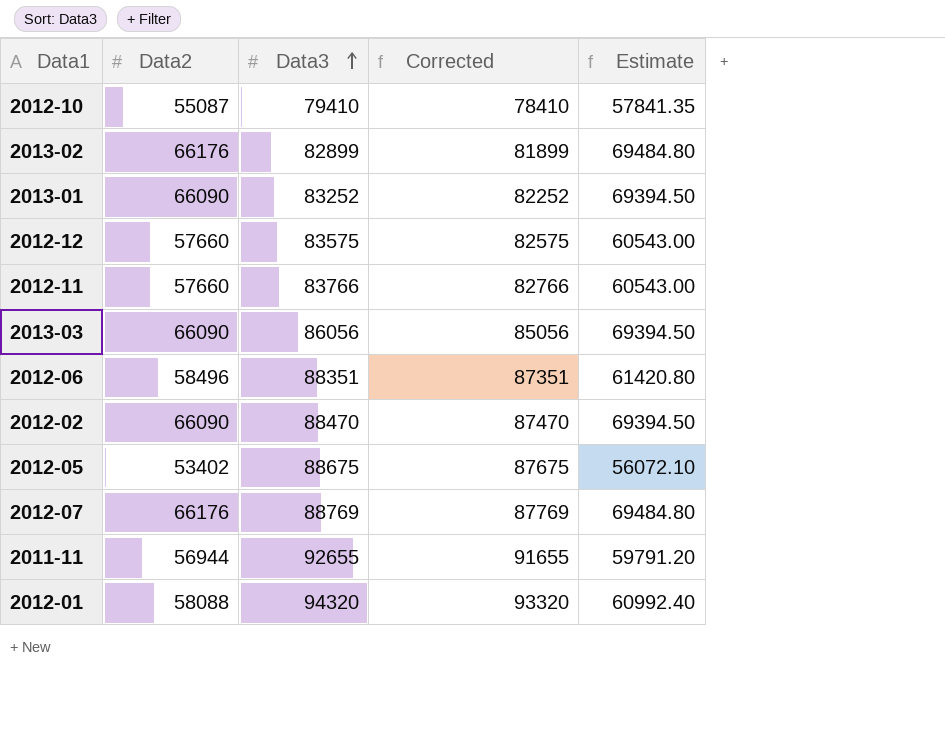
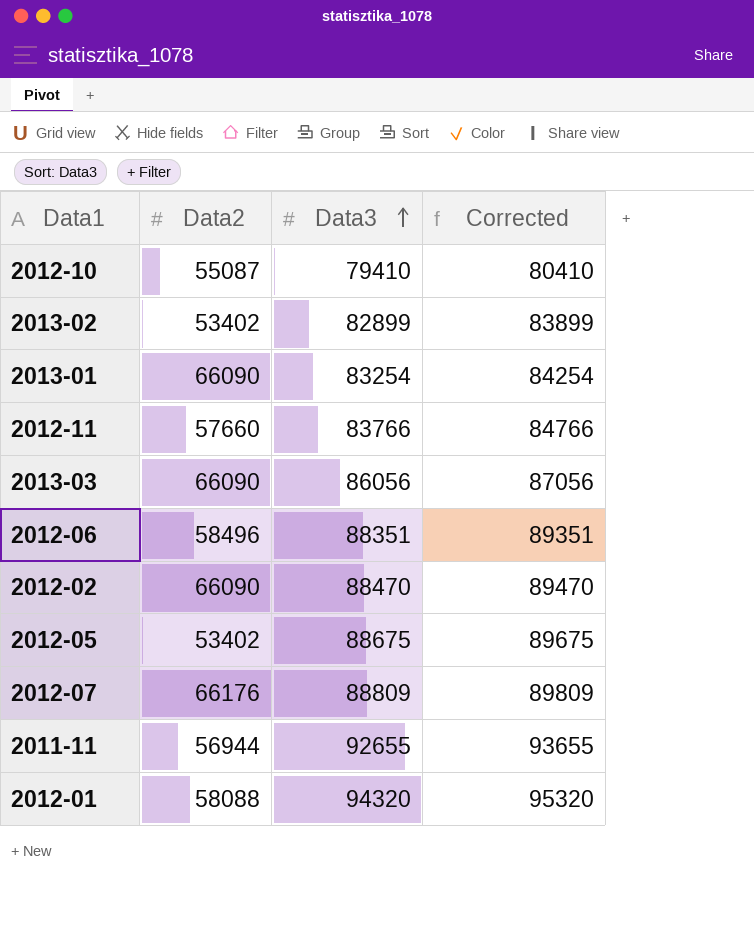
column Estimate | formula: [Data2] * 1.05 -> none
column Corrected | formula: [Data3] - 1000 -> [Data3] + 1000
row 2012-12: 57660 | 83575 | 82575 | 60543.00 -> none
2013-02 | Data2: 66176 -> 53402
2013-01 | Data3: 83252 -> 83254
2012-07 | Data3: 88769 -> 88809

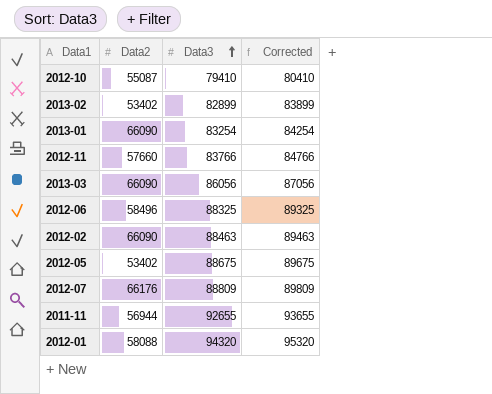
2012-06 | Data3: 88351 -> 88325
2012-06 | Corrected: 89351 -> 89325
2012-02 | Data3: 88470 -> 88463
2012-02 | Corrected: 89470 -> 89463

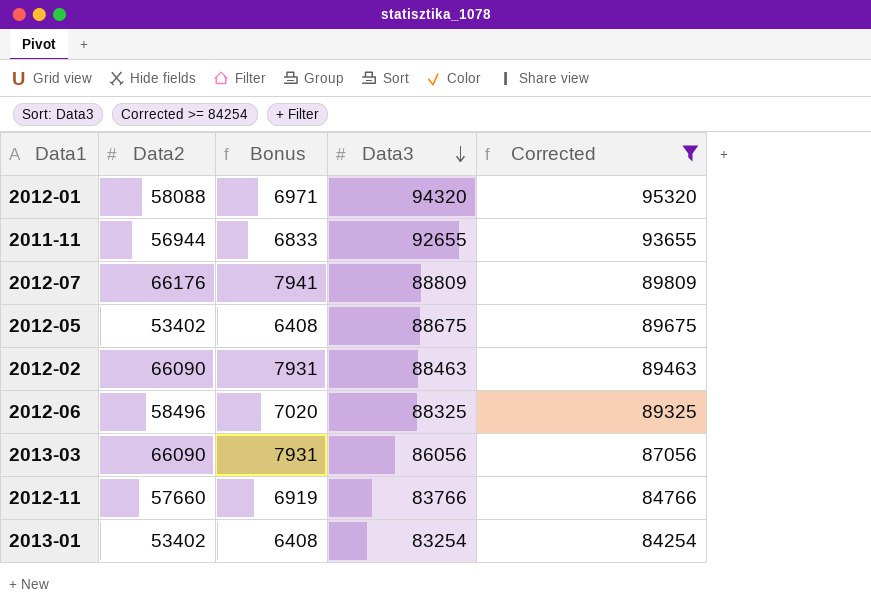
filter: none -> Corrected >= 84254
row order: Data3 ascending -> Data3 descending
column Bonus | formula: none -> [Data2] * 0.12
2013-01 | Data2: 66090 -> 53402

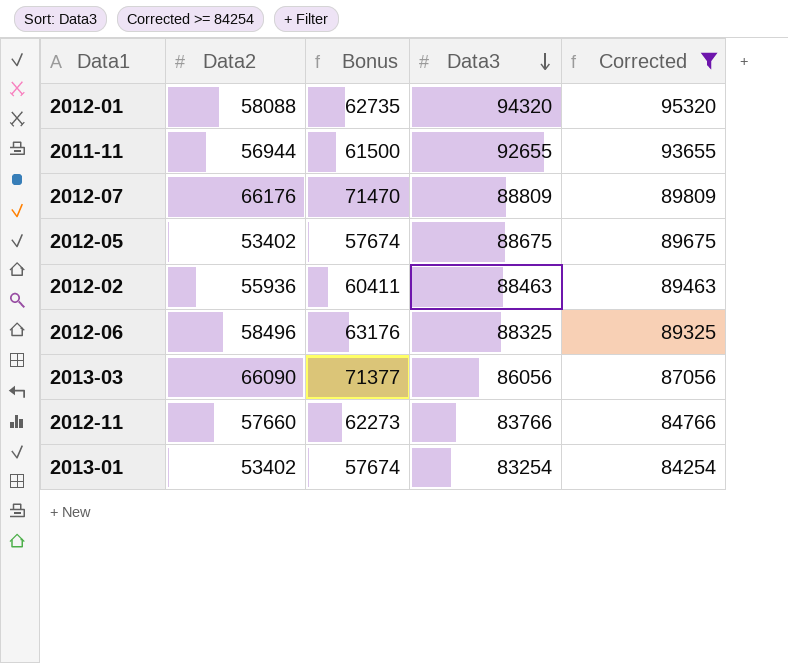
column Bonus | formula: [Data2] * 0.12 -> [Data2] * 1.08
2012-02 | Data2: 66090 -> 55936

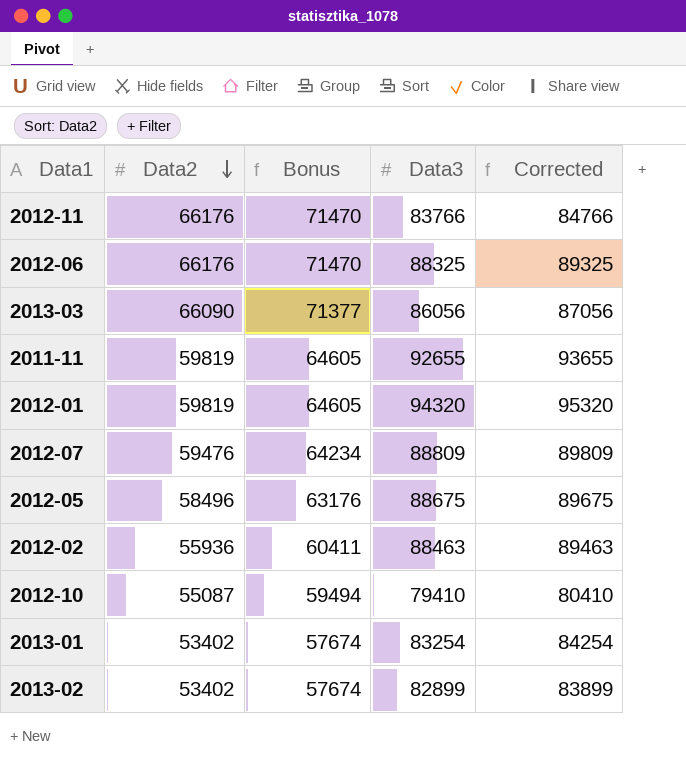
filter: Corrected >= 84254 -> none
row order: Data3 descending -> Data2 descending
2012-11 | Data2: 57660 -> 66176
2012-11 | Bonus: 62273 -> 71470
2012-06 | Data2: 58496 -> 66176
2012-06 | Bonus: 63176 -> 71470
2011-11 | Data2: 56944 -> 59819
2011-11 | Bonus: 61500 -> 64605
2012-01 | Data2: 58088 -> 59819
2012-01 | Bonus: 62735 -> 64605
2012-07 | Data2: 66176 -> 59476
2012-07 | Bonus: 71470 -> 64234
2012-05 | Data2: 53402 -> 58496
2012-05 | Bonus: 57674 -> 63176

